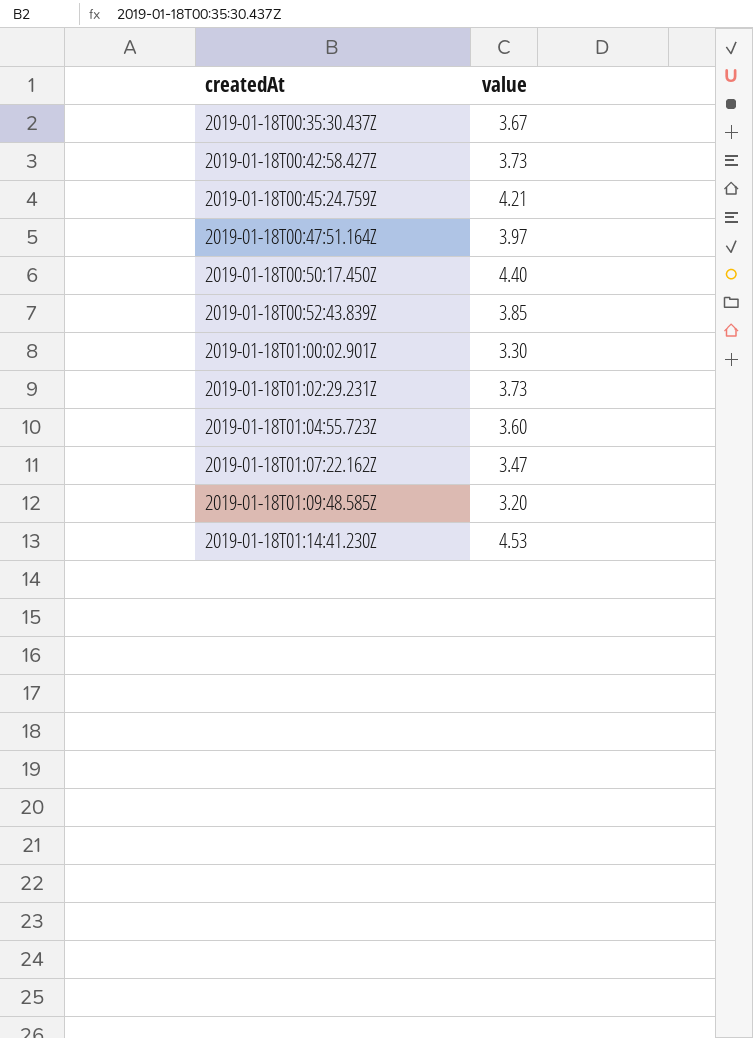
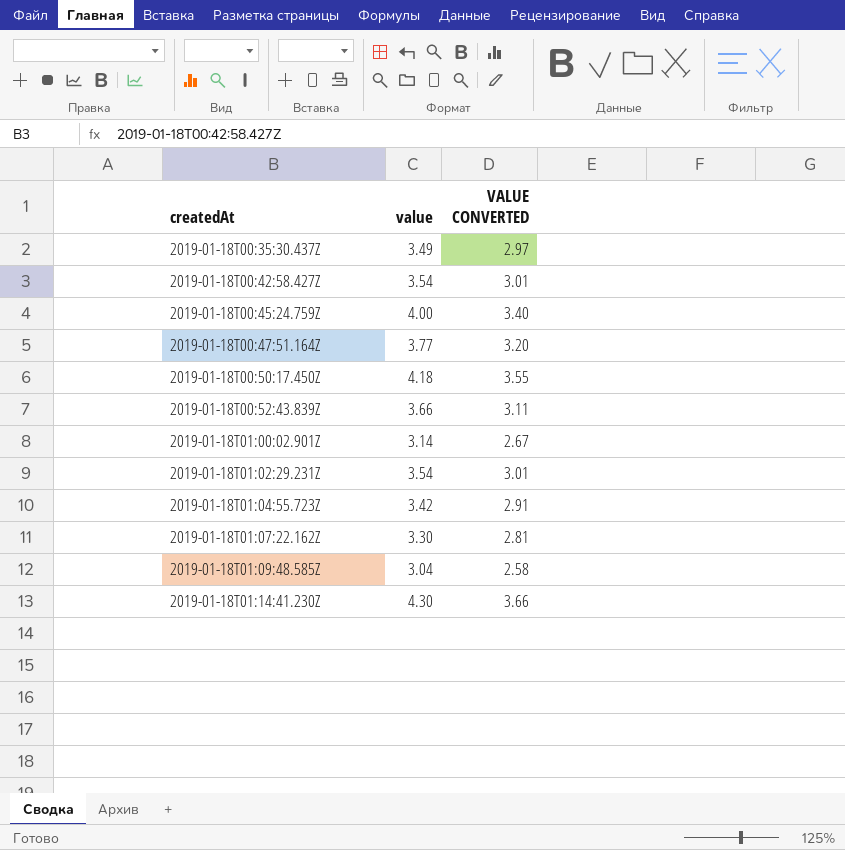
column VALUE CONVERTED | formula: none -> [value] * 0.85
2019-01-18T00:35:30.437Z | value: 3.67 -> 3.49
2019-01-18T00:42:58.427Z | value: 3.73 -> 3.54
2019-01-18T00:45:24.759Z | value: 4.21 -> 4.00
2019-01-18T00:47:51.164Z | value: 3.97 -> 3.77
2019-01-18T00:50:17.450Z | value: 4.40 -> 4.18
2019-01-18T00:52:43.839Z | value: 3.85 -> 3.66
2019-01-18T01:00:02.901Z | value: 3.30 -> 3.14
2019-01-18T01:02:29.231Z | value: 3.73 -> 3.54
2019-01-18T01:04:55.723Z | value: 3.60 -> 3.42
2019-01-18T01:07:22.162Z | value: 3.47 -> 3.30
2019-01-18T01:09:48.585Z | value: 3.20 -> 3.04
2019-01-18T01:14:41.230Z | value: 4.53 -> 4.30

